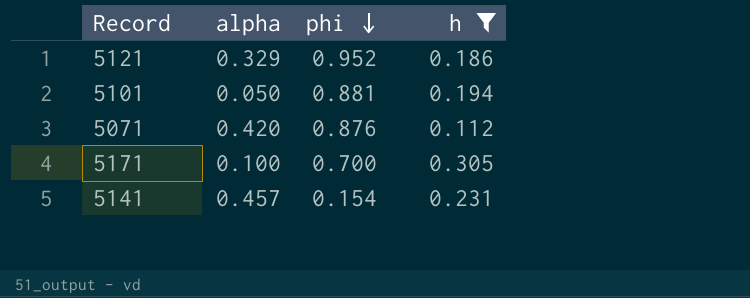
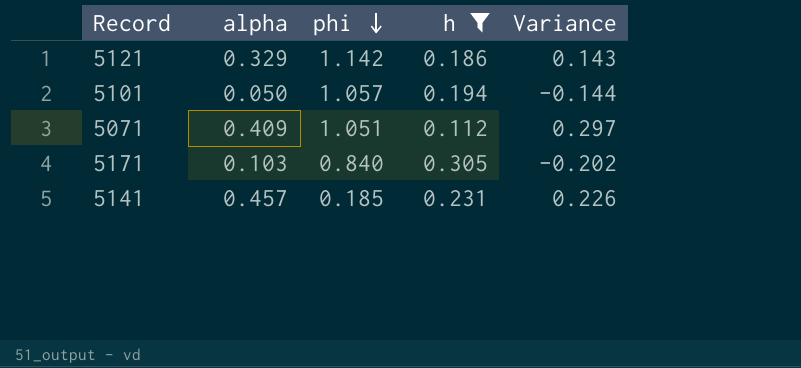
column Variance | formula: none -> [alpha] - [h]
5121 | phi: 0.952 -> 1.142
5101 | phi: 0.881 -> 1.057
5071 | alpha: 0.420 -> 0.409
5071 | phi: 0.876 -> 1.051
5171 | alpha: 0.100 -> 0.103
5171 | phi: 0.700 -> 0.840
5141 | phi: 0.154 -> 0.185

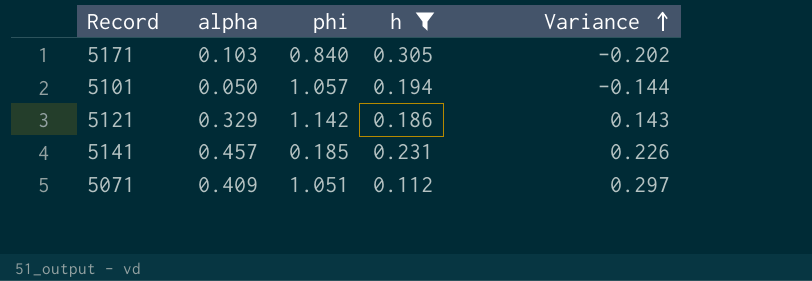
row order: phi descending -> Variance ascending

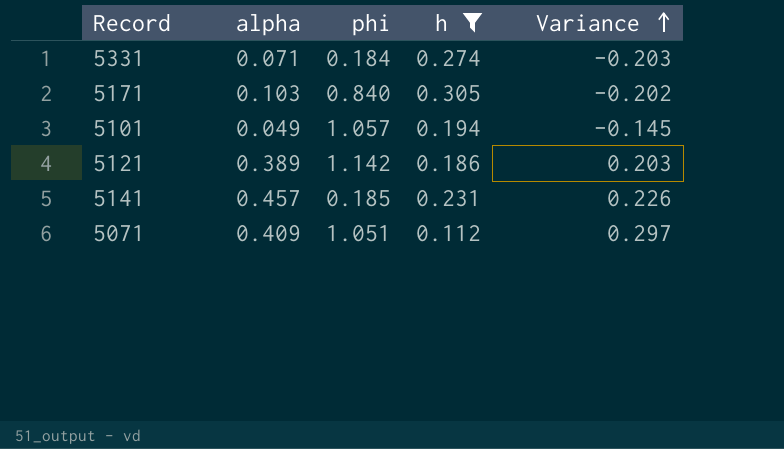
row 5331: none -> 0.071 | 0.184 | 0.274 | -0.203
5101 | alpha: 0.050 -> 0.049
5101 | Variance: -0.144 -> -0.145
5121 | alpha: 0.329 -> 0.389
5121 | Variance: 0.143 -> 0.203

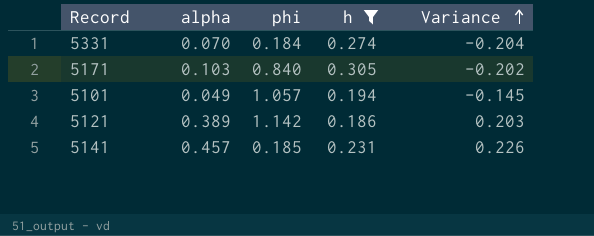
row 5071: 0.409 | 1.051 | 0.112 | 0.297 -> none
5331 | alpha: 0.071 -> 0.070
5331 | Variance: -0.203 -> -0.204

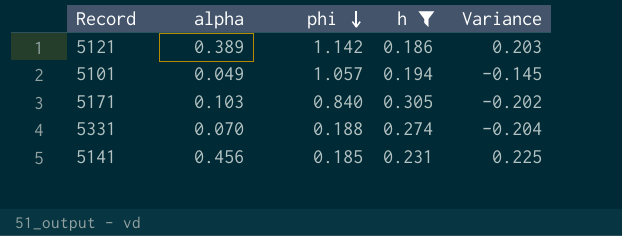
row order: Variance ascending -> phi descending
5331 | phi: 0.184 -> 0.188
5141 | alpha: 0.457 -> 0.456
5141 | Variance: 0.226 -> 0.225

